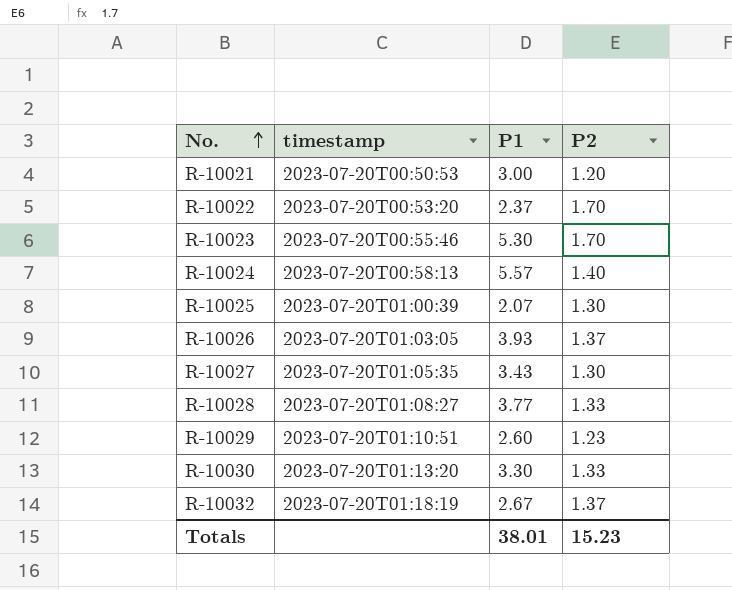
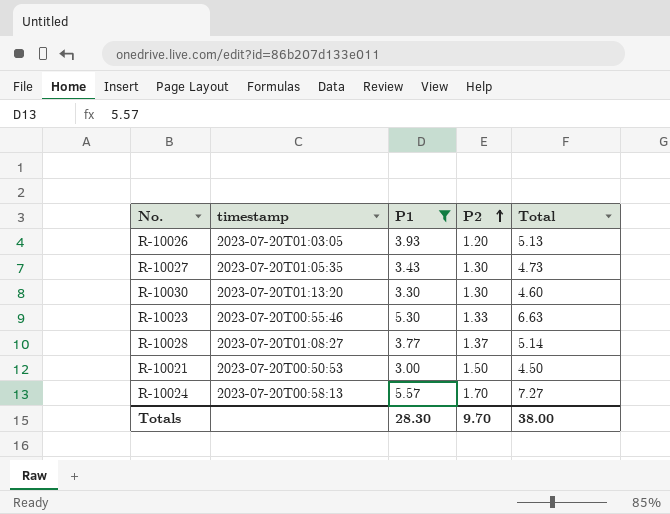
filter: none -> P1 >= 3.00
row order: No. ascending -> P2 ascending
column Total | formula: none -> [P1] + [P2]
R-10026 | P2: 1.37 -> 1.20
R-10030 | P2: 1.33 -> 1.30
R-10023 | P2: 1.70 -> 1.33
R-10028 | P2: 1.33 -> 1.37
R-10021 | P2: 1.20 -> 1.50
R-10024 | P2: 1.40 -> 1.70
Totals | P1: 38.01 -> 28.30
Totals | P2: 15.23 -> 9.70

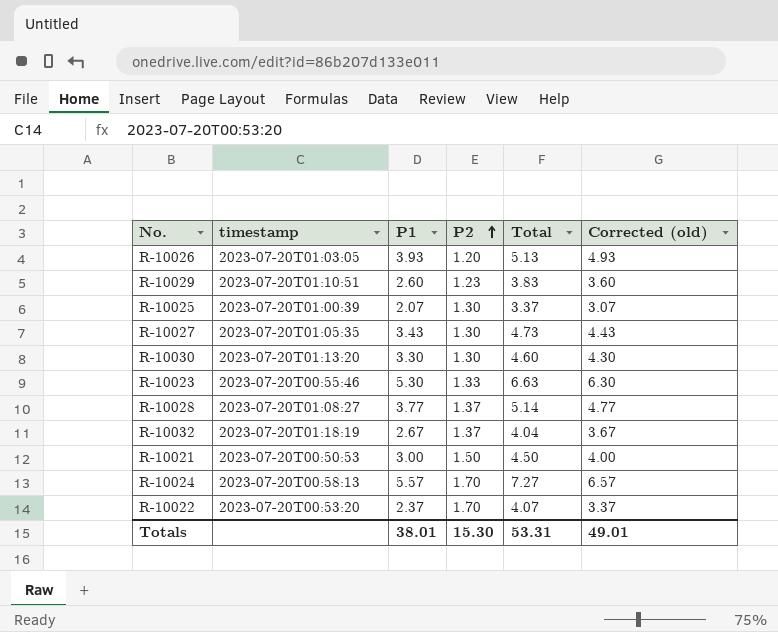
filter: P1 >= 3.00 -> none
column Corrected (old) | formula: none -> [P1] + 1
Totals | P1: 28.30 -> 38.01
Totals | P2: 9.70 -> 15.30
Totals | Total: 38.00 -> 53.31

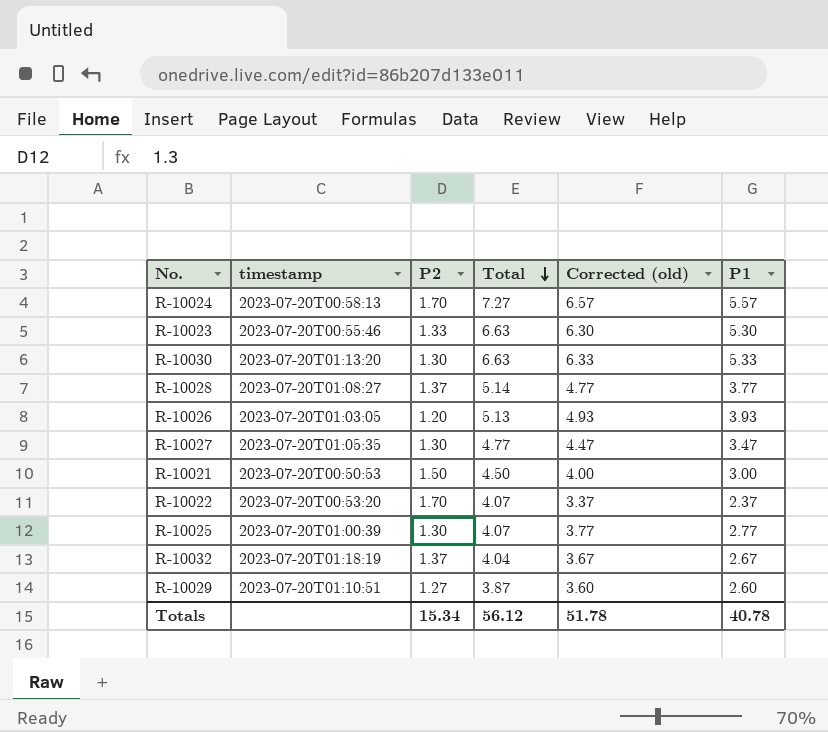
row order: P2 ascending -> Total descending
column P1 | position: 3 -> 6
R-10030 | Total: 4.60 -> 6.63
R-10030 | Corrected (old): 4.30 -> 6.33
R-10030 | P1: 3.30 -> 5.33
R-10027 | Total: 4.73 -> 4.77
R-10027 | Corrected (old): 4.43 -> 4.47
R-10027 | P1: 3.43 -> 3.47
R-10025 | Total: 3.37 -> 4.07
R-10025 | Corrected (old): 3.07 -> 3.77
R-10025 | P1: 2.07 -> 2.77
R-10029 | P2: 1.23 -> 1.27
R-10029 | Total: 3.83 -> 3.87
Totals | P2: 15.30 -> 15.34
Totals | Total: 53.31 -> 56.12
Totals | Corrected (old): 49.01 -> 51.78
Totals | P1: 38.01 -> 40.78

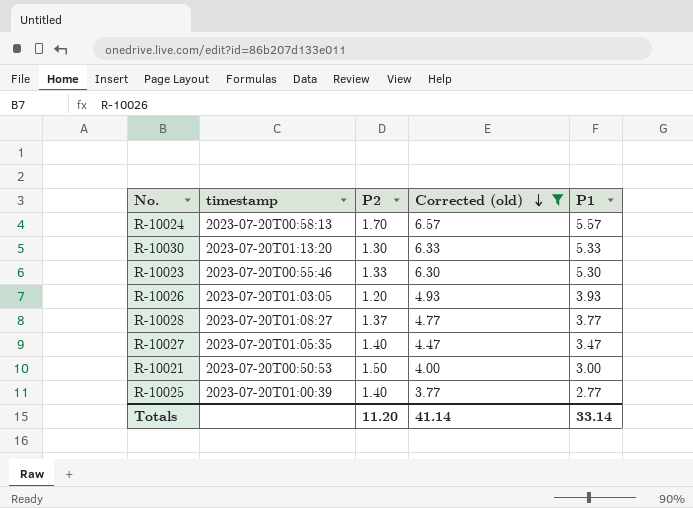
filter: none -> Corrected (old) >= 3.77
row order: Total descending -> Corrected (old) descending
column Total | formula: [P2] + [P1] -> none
R-10027 | P2: 1.30 -> 1.40
R-10025 | P2: 1.30 -> 1.40
Totals | P2: 15.34 -> 11.20
Totals | Corrected (old): 51.78 -> 41.14
Totals | P1: 40.78 -> 33.14

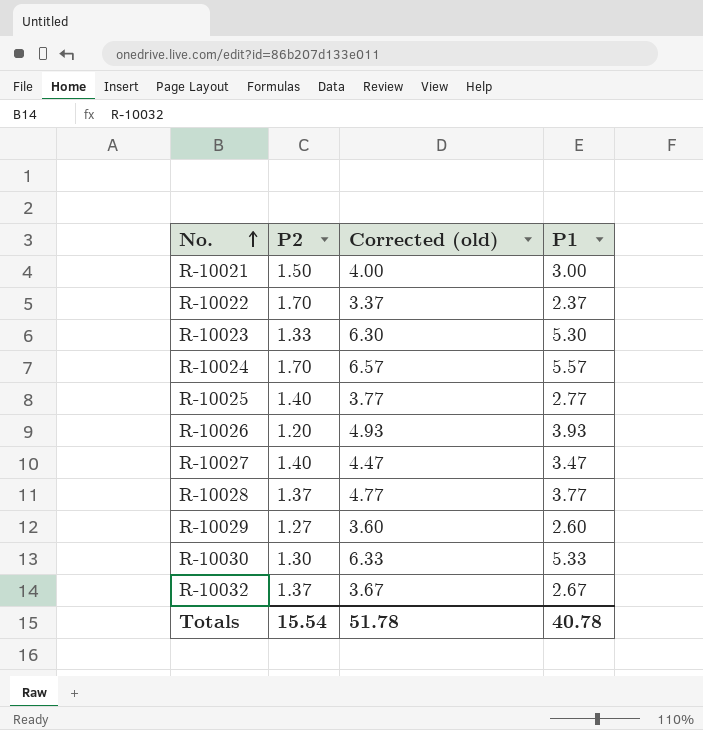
filter: Corrected (old) >= 3.77 -> none
row order: Corrected (old) descending -> No. ascending
column timestamp | position: 2 -> none
Totals | P2: 11.20 -> 15.54
Totals | Corrected (old): 41.14 -> 51.78
Totals | P1: 33.14 -> 40.78

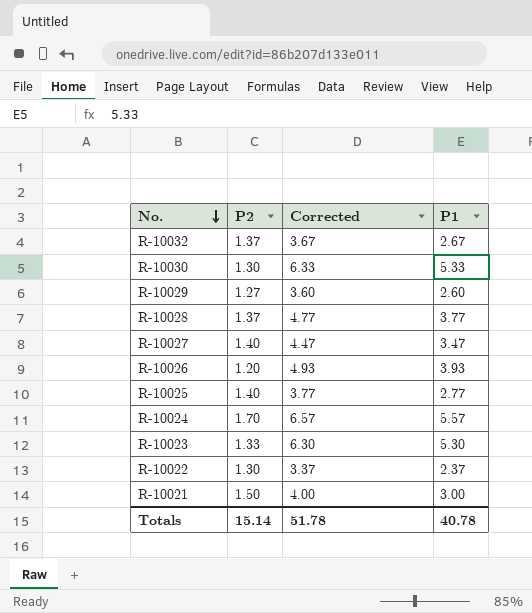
row order: No. ascending -> No. descending
column name: Corrected (old) -> Corrected
R-10022 | P2: 1.70 -> 1.30
Totals | P2: 15.54 -> 15.14

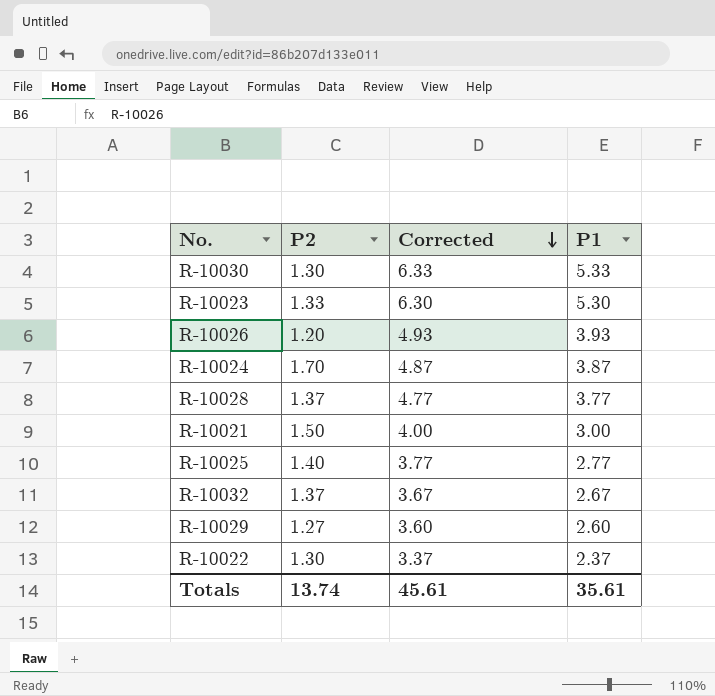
row order: No. descending -> Corrected descending
row R-10027: 1.40 | 4.47 | 3.47 -> none
R-10024 | Corrected: 6.57 -> 4.87
R-10024 | P1: 5.57 -> 3.87
Totals | P2: 15.14 -> 13.74
Totals | Corrected: 51.78 -> 45.61
Totals | P1: 40.78 -> 35.61

